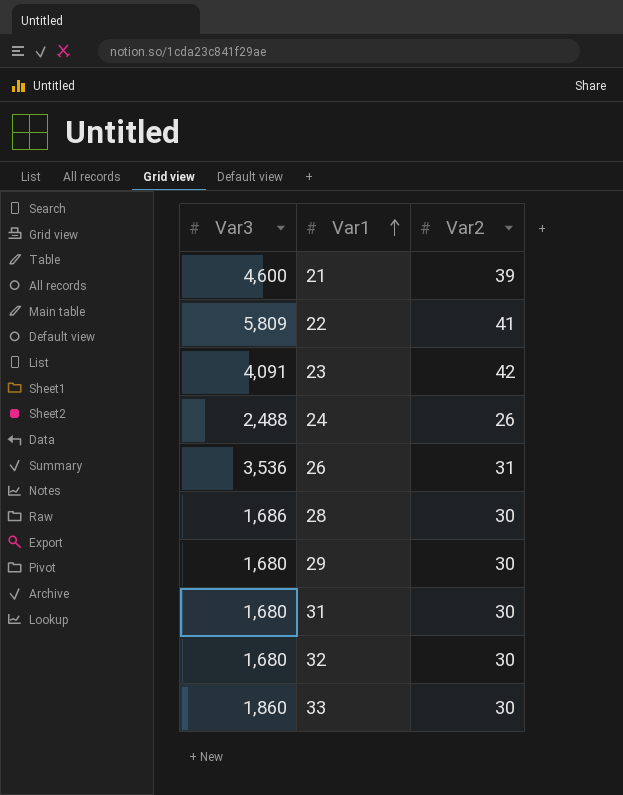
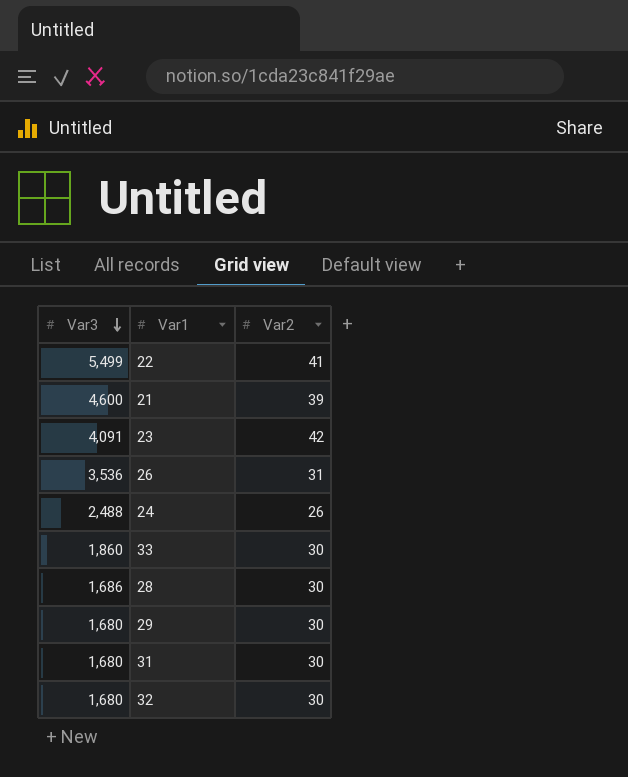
row order: Var1 ascending -> Var3 descending
22 | Var3: 5,809 -> 5,499

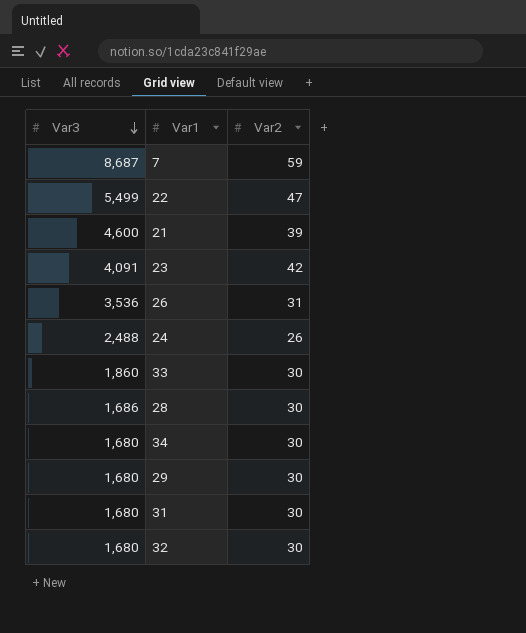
row 7: none -> 8,687 | 59
22 | Var2: 41 -> 47
row 34: none -> 1,680 | 30

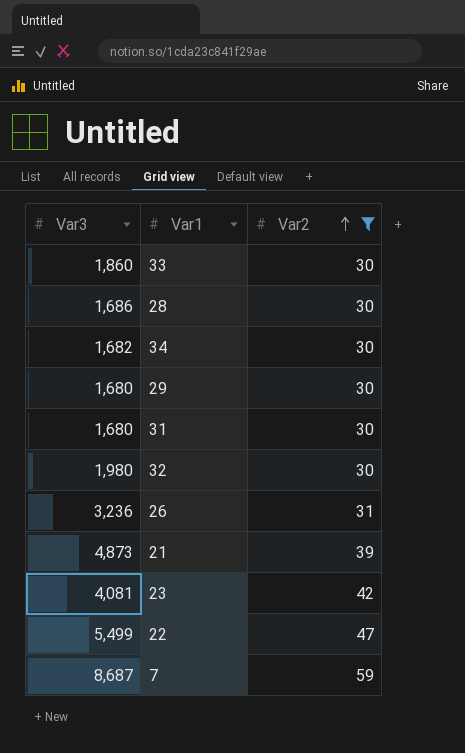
filter: none -> Var2 != 26
row order: Var3 descending -> Var2 ascending
34 | Var3: 1,680 -> 1,682
32 | Var3: 1,680 -> 1,980
26 | Var3: 3,536 -> 3,236
21 | Var3: 4,600 -> 4,873
23 | Var3: 4,091 -> 4,081

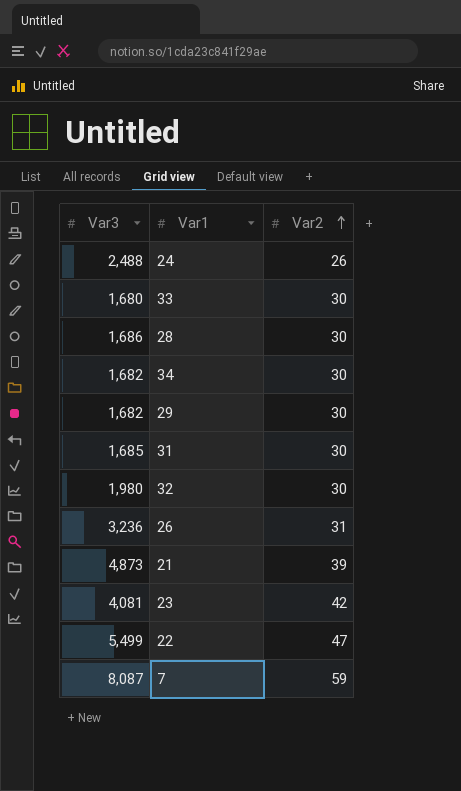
filter: Var2 != 26 -> none
33 | Var3: 1,860 -> 1,680
29 | Var3: 1,680 -> 1,682
31 | Var3: 1,680 -> 1,685
7 | Var3: 8,687 -> 8,087

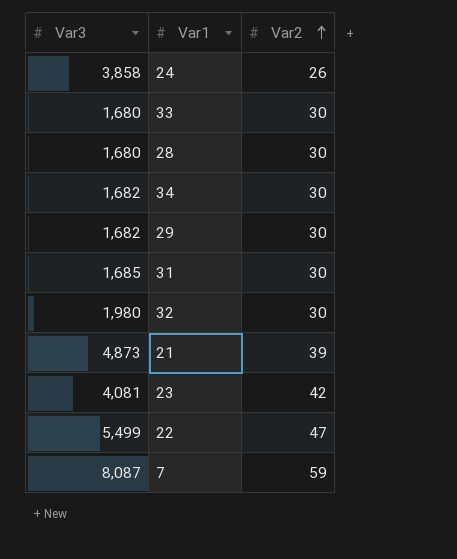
row 26: 3,236 | 31 -> none
24 | Var3: 2,488 -> 3,858
28 | Var3: 1,686 -> 1,680

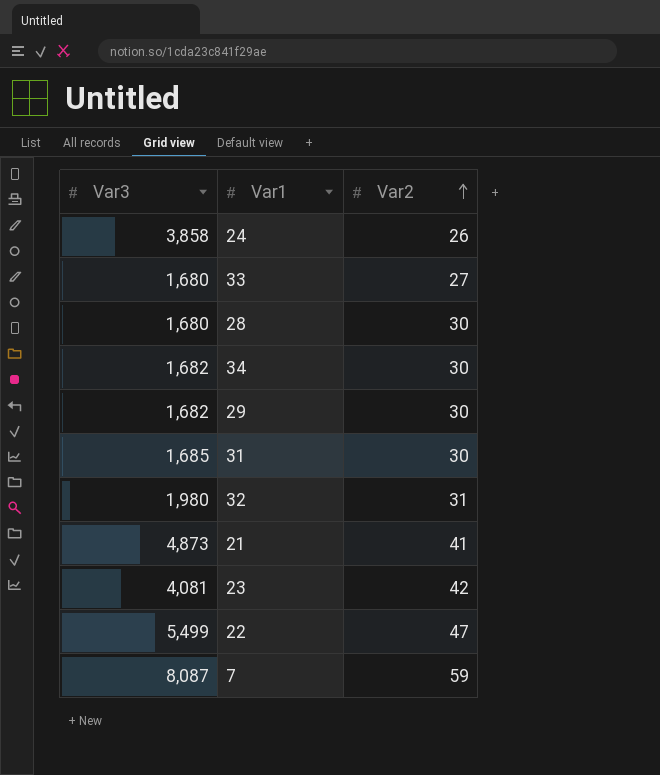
33 | Var2: 30 -> 27
32 | Var2: 30 -> 31
21 | Var2: 39 -> 41

